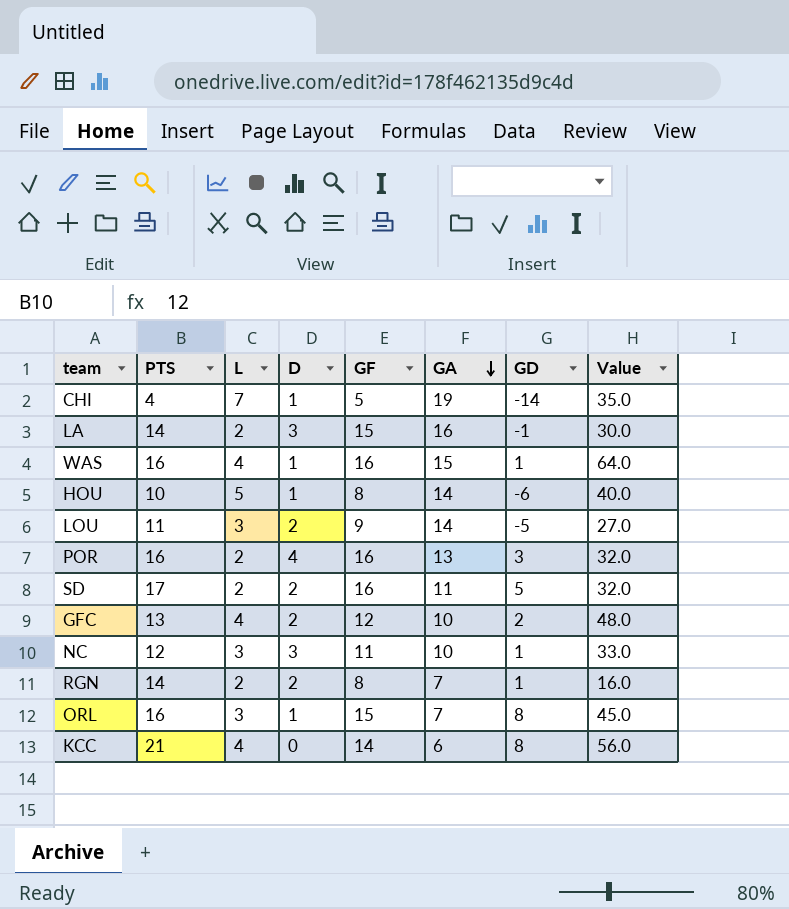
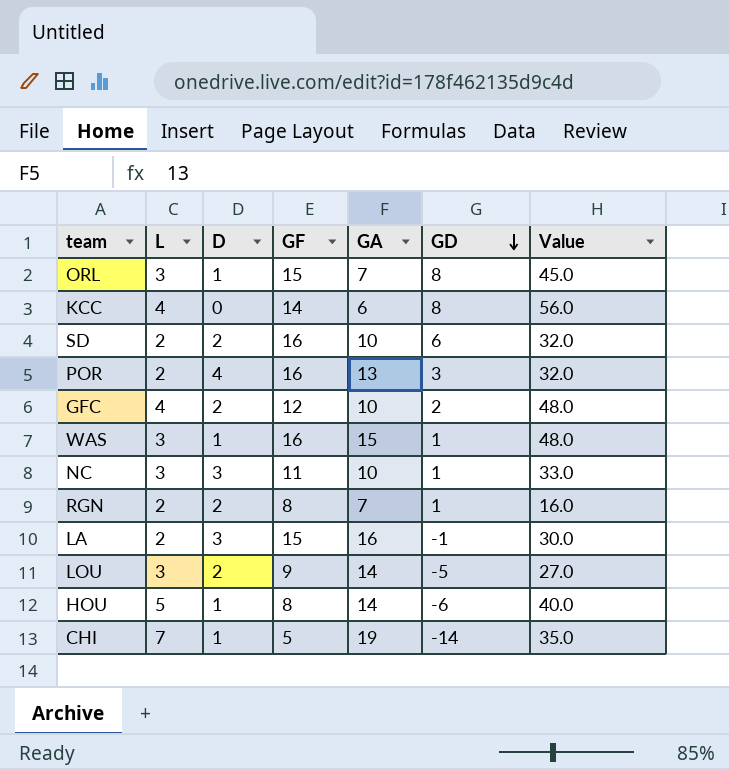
row order: GA descending -> GD descending
column PTS | position: 2 -> none
SD | GA: 11 -> 10
SD | GD: 5 -> 6
WAS | L: 4 -> 3
WAS | Value: 64.0 -> 48.0

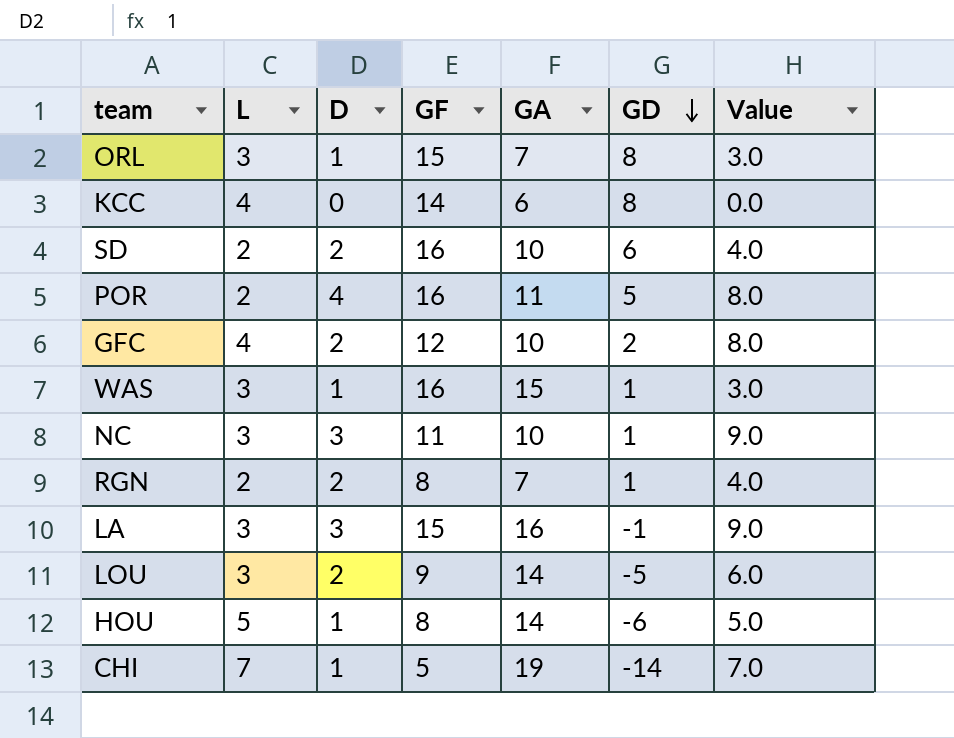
column Value | formula: [L] * [GF] -> [L] * [D]
POR | GA: 13 -> 11
POR | GD: 3 -> 5
LA | L: 2 -> 3

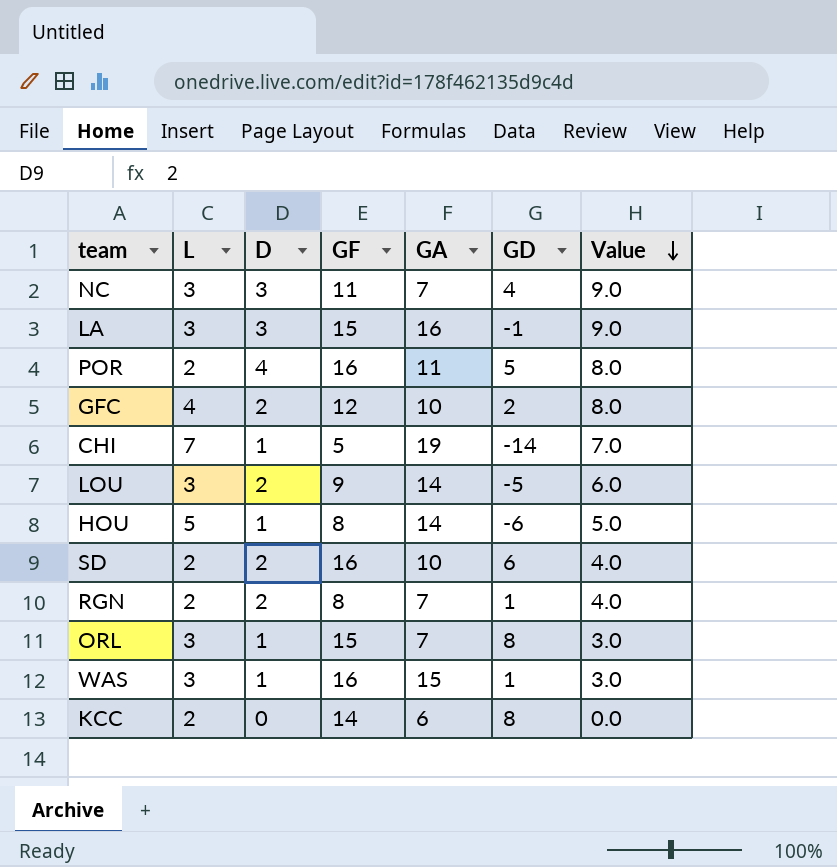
row order: GD descending -> Value descending
NC | GA: 10 -> 7
NC | GD: 1 -> 4
KCC | L: 4 -> 2

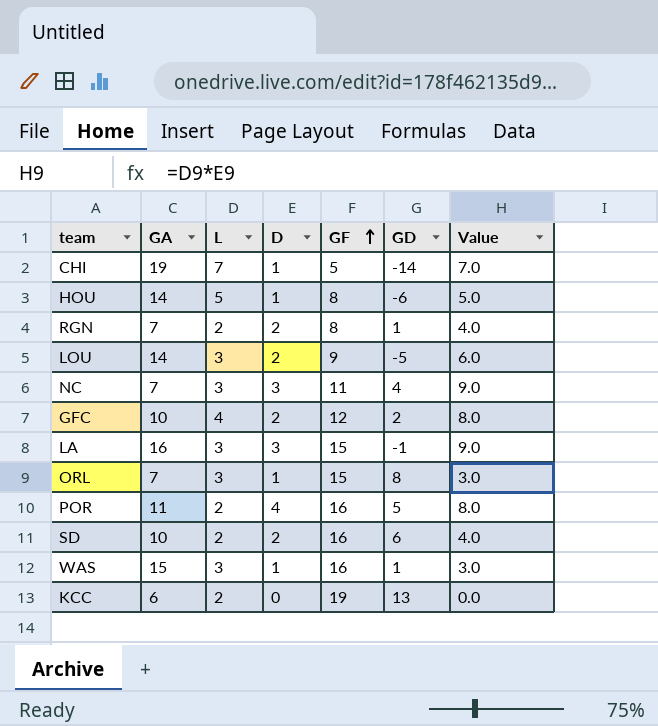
row order: Value descending -> GF ascending
column GA | position: 5 -> 2
KCC | GF: 14 -> 19
KCC | GD: 8 -> 13

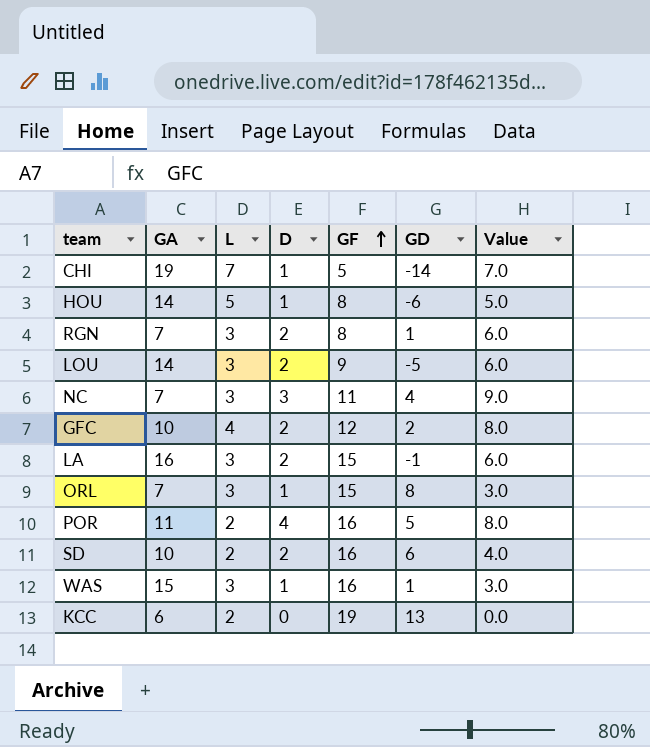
RGN | L: 2 -> 3
RGN | Value: 4.0 -> 6.0
LA | D: 3 -> 2
LA | Value: 9.0 -> 6.0

